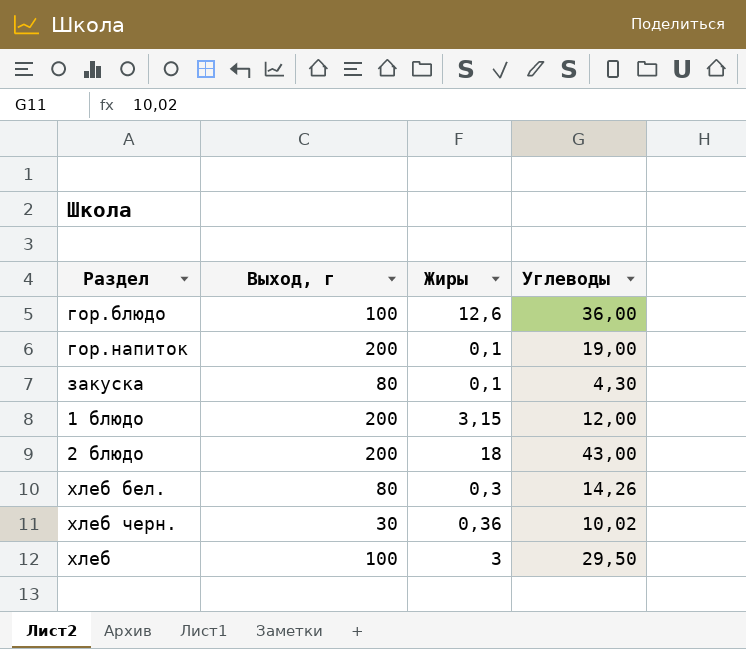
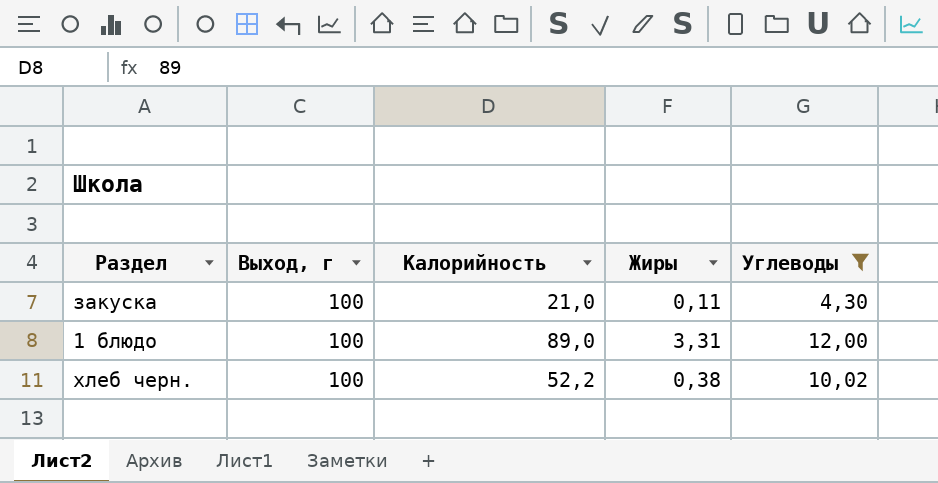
filter: none -> Углеводы <= 12,00
column Калорийность | position: none -> 3
закуска | Выход, г: 80 -> 100
закуска | Жиры: 0,1 -> 0,11
1 блюдо | Выход, г: 200 -> 100
1 блюдо | Жиры: 3,15 -> 3,31
хлеб черн. | Выход, г: 30 -> 100
хлеб черн. | Жиры: 0,36 -> 0,38

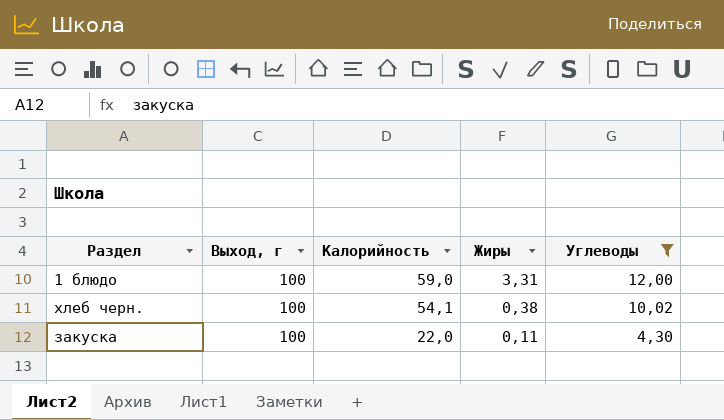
row order: none -> Калорийность descending
1 блюдо | Калорийность: 89,0 -> 59,0
хлеб черн. | Калорийность: 52,2 -> 54,1
закуска | Калорийность: 21,0 -> 22,0

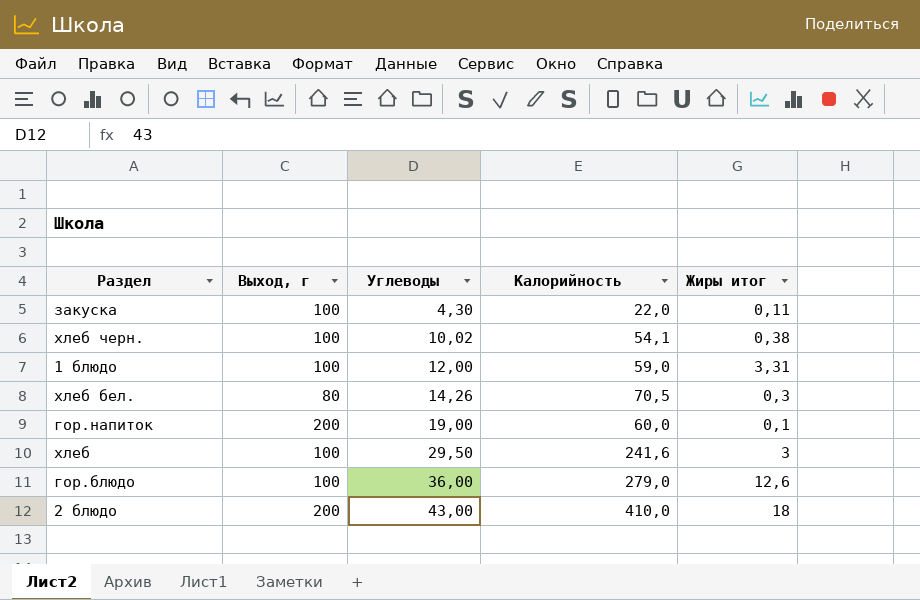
filter: Углеводы <= 12,00 -> none
row order: Калорийность descending -> Углеводы ascending
column Углеводы | position: 5 -> 3
column name: Жиры -> Жиры итог

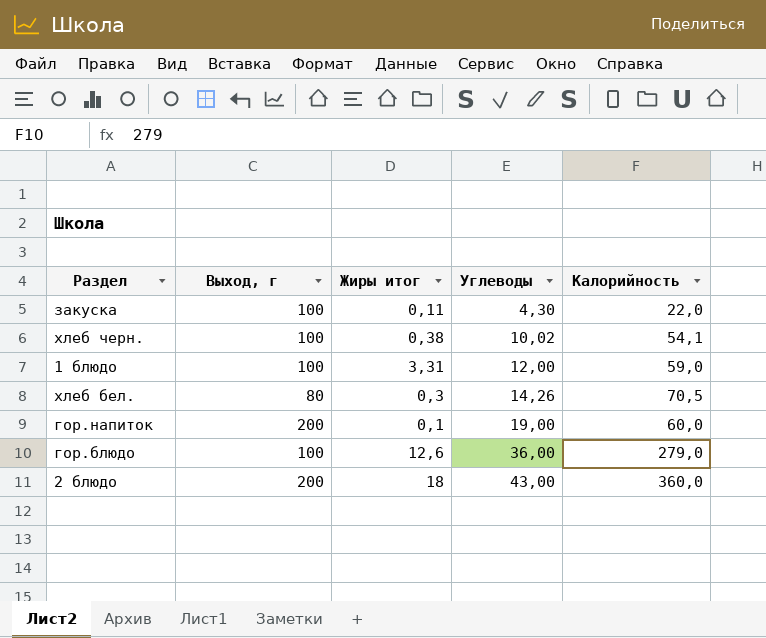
column Жиры итог | position: 5 -> 3
row хлеб: 100 | 29,50 | 241,6 | 3 -> none
2 блюдо | Калорийность: 410,0 -> 360,0

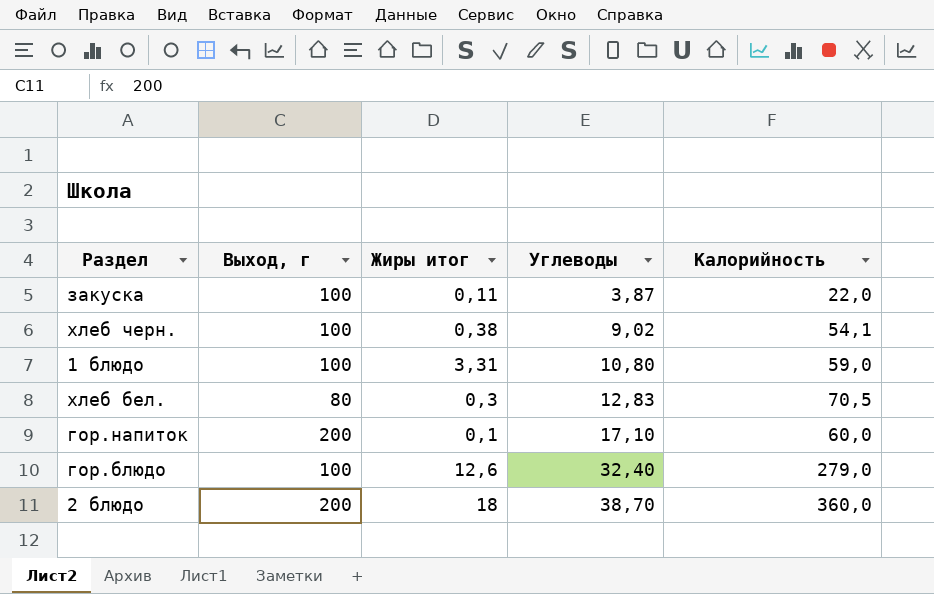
закуска | Углеводы: 4,30 -> 3,87
хлеб черн. | Углеводы: 10,02 -> 9,02
1 блюдо | Углеводы: 12,00 -> 10,80
хлеб бел. | Углеводы: 14,26 -> 12,83
гор.напиток | Углеводы: 19,00 -> 17,10
гор.блюдо | Углеводы: 36,00 -> 32,40
2 блюдо | Углеводы: 43,00 -> 38,70

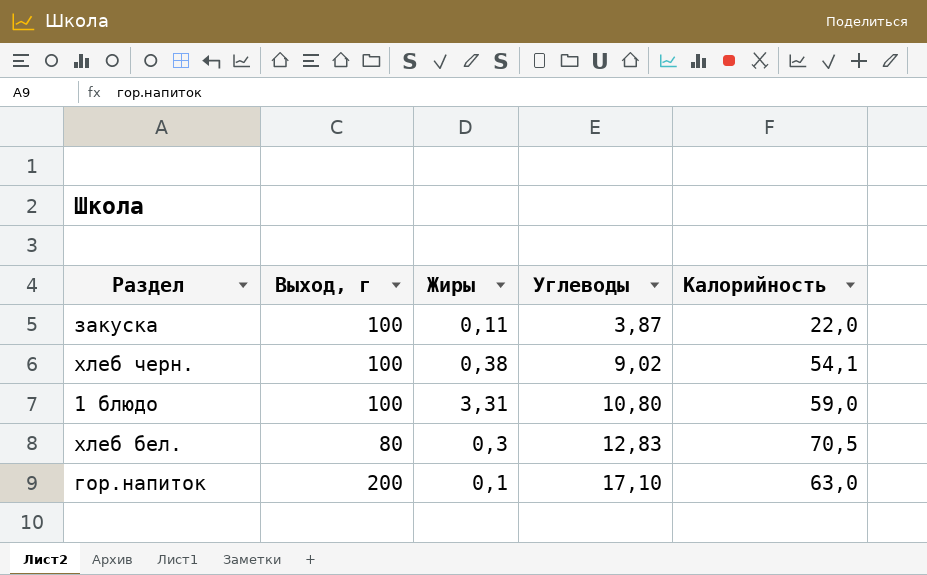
column name: Жиры итог -> Жиры
row гор.блюдо: 100 | 12,6 | 32,40 | 279,0 -> none
row 2 блюдо: 200 | 18 | 38,70 | 360,0 -> none
гор.напиток | Калорийность: 60,0 -> 63,0

